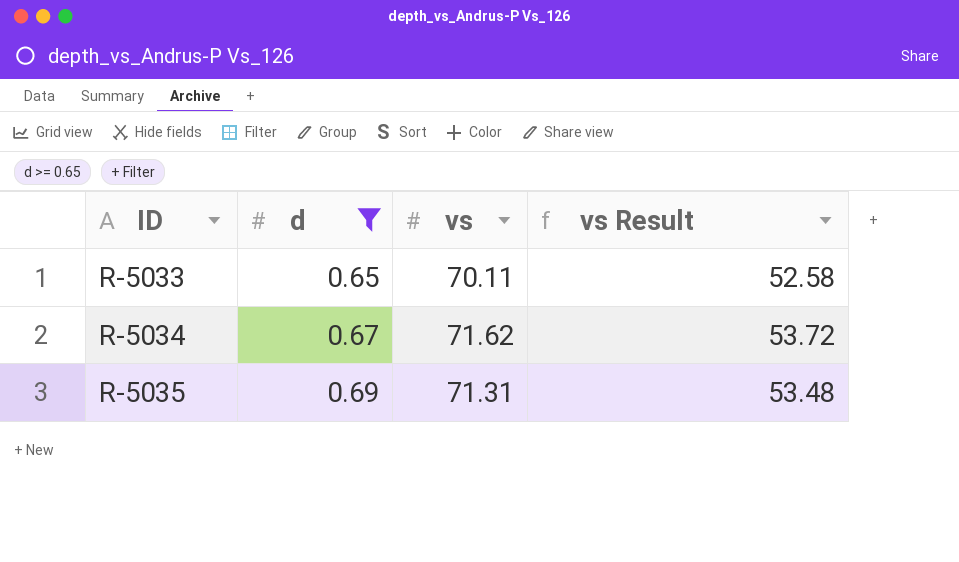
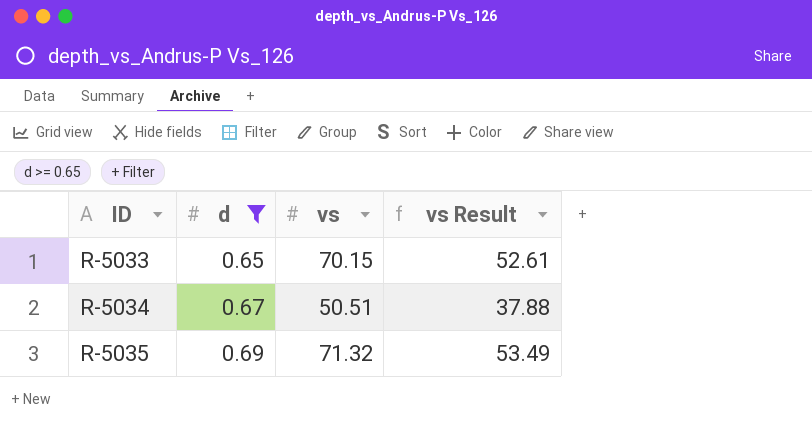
R-5033 | vs: 70.11 -> 70.15
R-5033 | vs Result: 52.58 -> 52.61
R-5034 | vs: 71.62 -> 50.51
R-5034 | vs Result: 53.72 -> 37.88
R-5035 | vs: 71.31 -> 71.32
R-5035 | vs Result: 53.48 -> 53.49

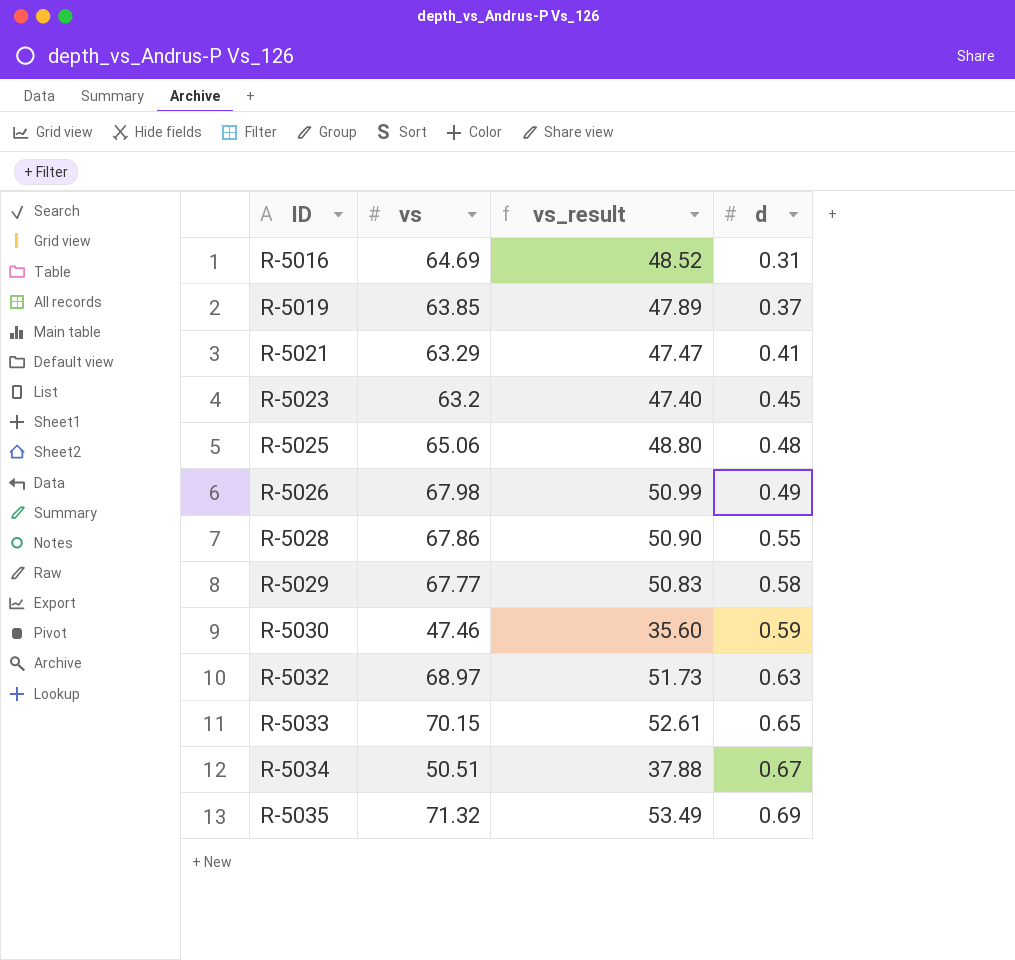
filter: d >= 0.65 -> none
column name: vs Result -> vs_result
column d | position: 2 -> 4

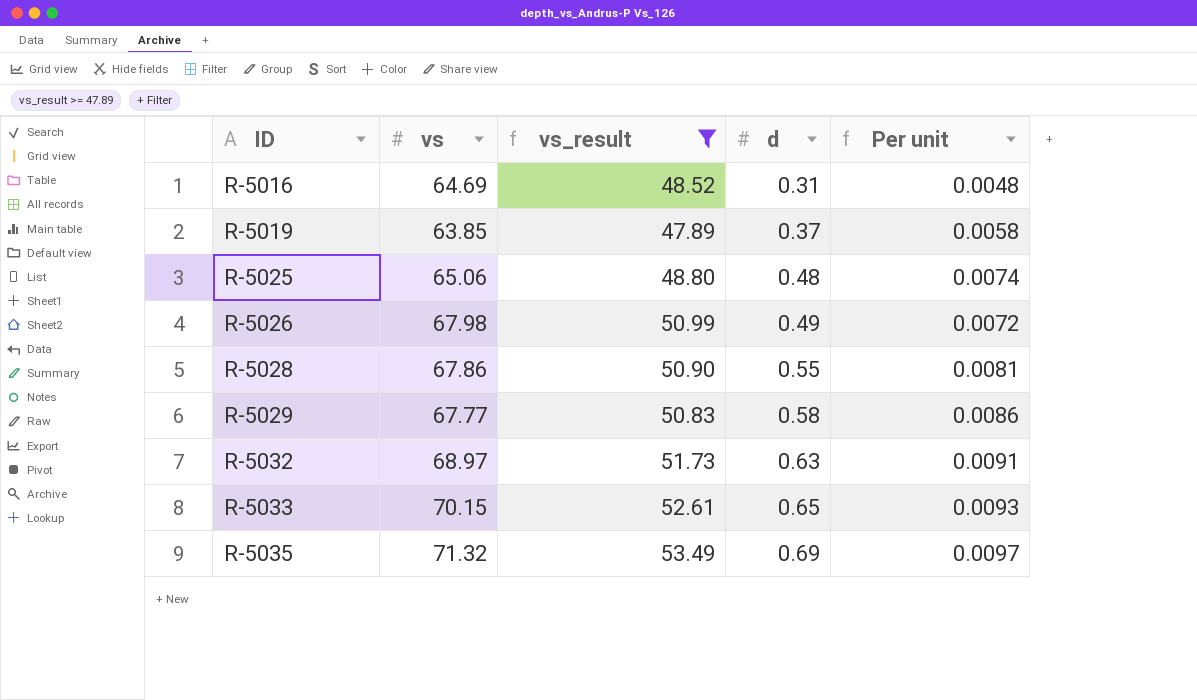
filter: none -> vs_result >= 47.89
column Per unit | formula: none -> [d] / [vs]

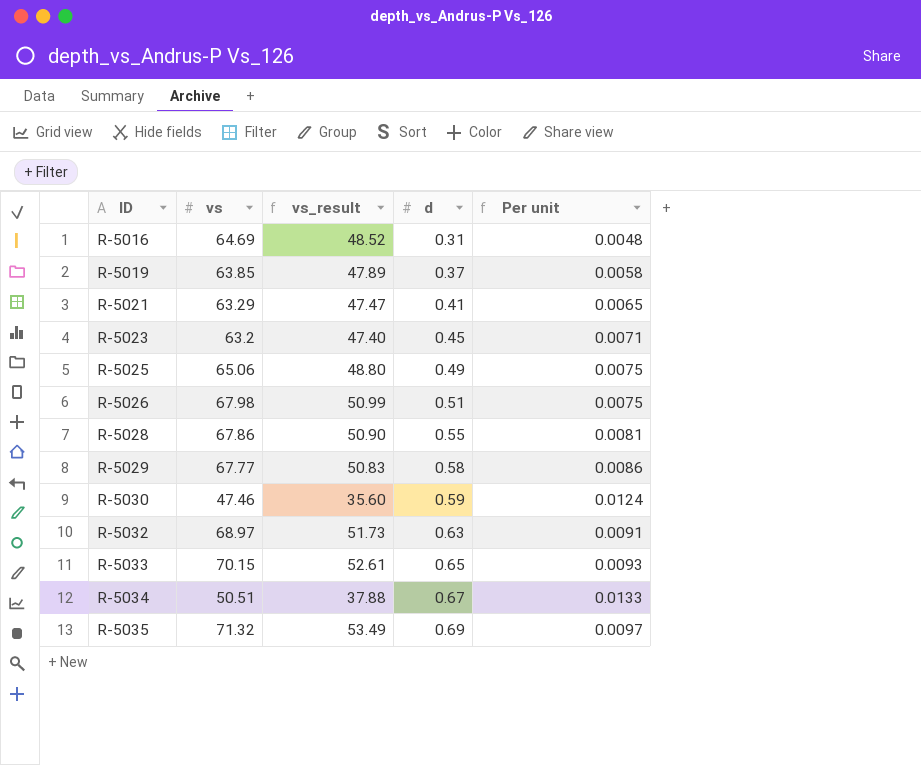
filter: vs_result >= 47.89 -> none
R-5025 | d: 0.48 -> 0.49
R-5025 | Per unit: 0.0074 -> 0.0075
R-5026 | d: 0.49 -> 0.51
R-5026 | Per unit: 0.0072 -> 0.0075

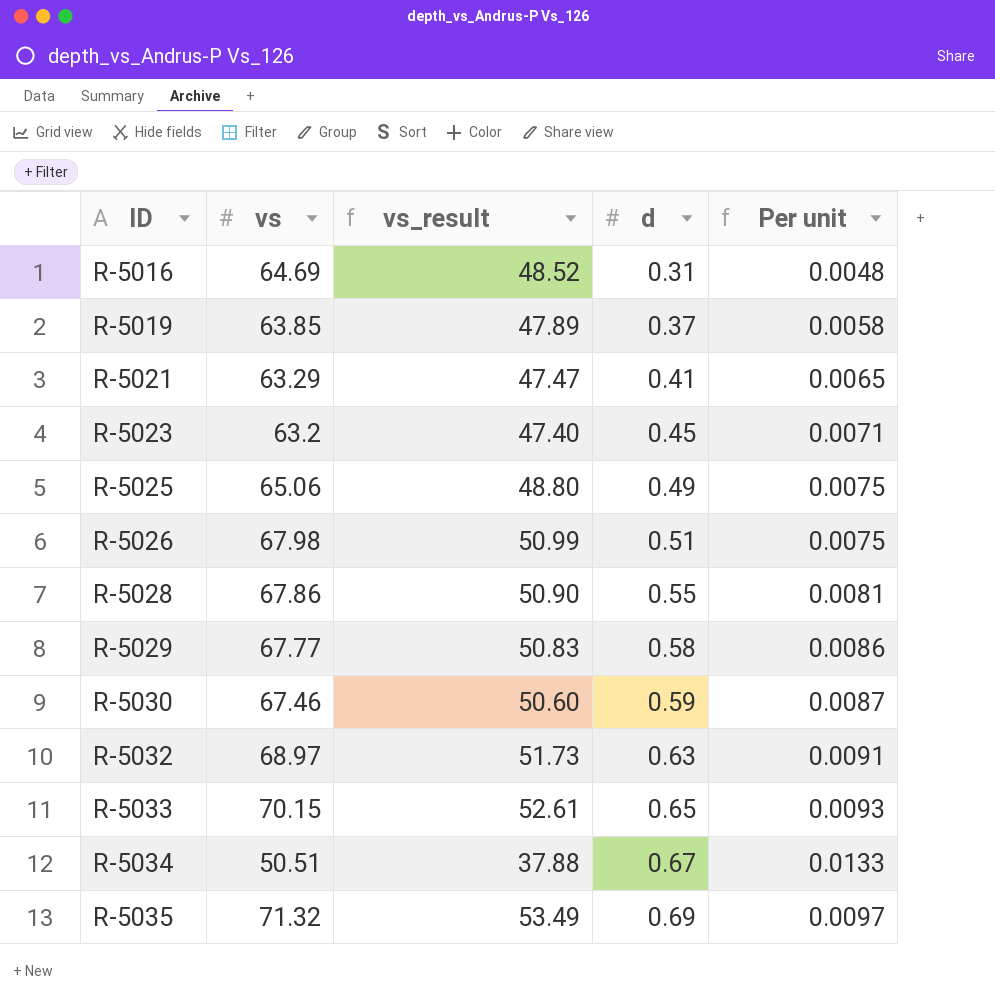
R-5030 | vs: 47.46 -> 67.46
R-5030 | vs_result: 35.60 -> 50.60
R-5030 | Per unit: 0.0124 -> 0.0087

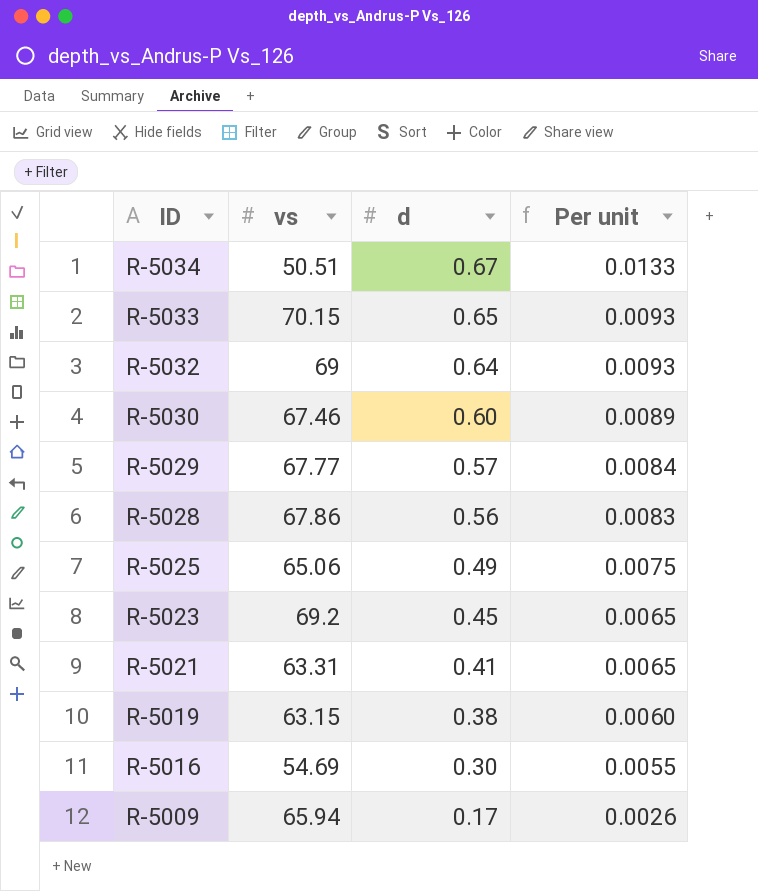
row order: ID ascending -> ID descending
column vs_result | formula: [vs] * 0.75 -> none
row R-5026: 67.98 | 50.99 | 0.51 | 0.0075 -> none
row R-5035: 71.32 | 53.49 | 0.69 | 0.0097 -> none
R-5032 | vs: 68.97 -> 69
R-5032 | d: 0.63 -> 0.64
R-5032 | Per unit: 0.0091 -> 0.0093
R-5030 | d: 0.59 -> 0.60
R-5030 | Per unit: 0.0087 -> 0.0089
R-5029 | d: 0.58 -> 0.57
R-5029 | Per unit: 0.0086 -> 0.0084
R-5028 | d: 0.55 -> 0.56
R-5028 | Per unit: 0.0081 -> 0.0083
R-5023 | vs: 63.2 -> 69.2
R-5023 | Per unit: 0.0071 -> 0.0065
R-5021 | vs: 63.29 -> 63.31
R-5019 | vs: 63.85 -> 63.15
R-5019 | d: 0.37 -> 0.38
R-5019 | Per unit: 0.0058 -> 0.0060
R-5016 | vs: 64.69 -> 54.69
R-5016 | d: 0.31 -> 0.30
R-5016 | Per unit: 0.0048 -> 0.0055
row R-5009: none -> 65.94 | 0.17 | 0.0026

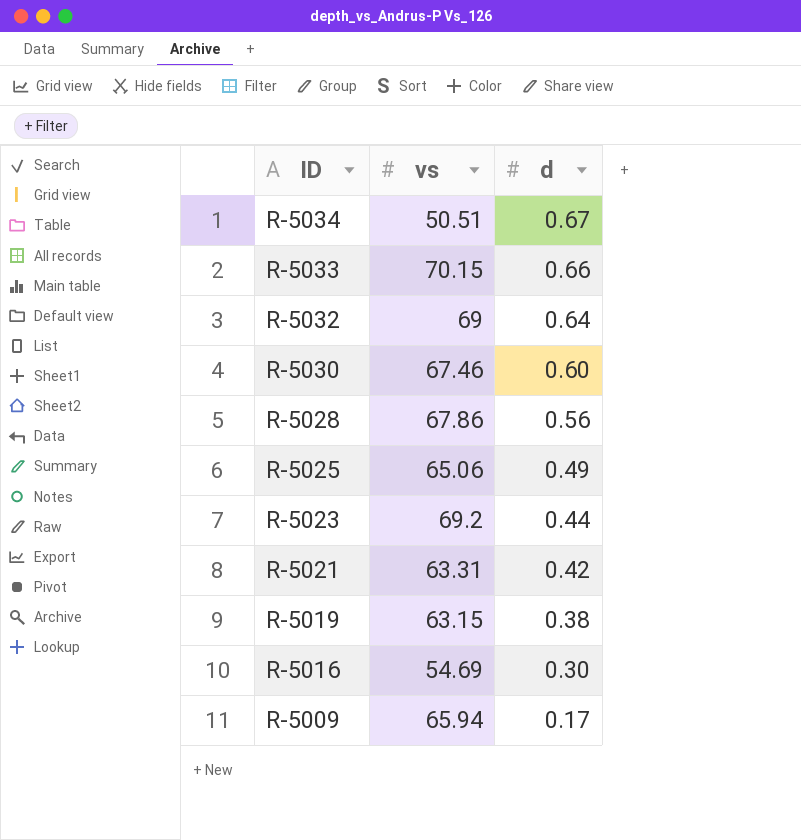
column Per unit | formula: [d] / [vs] -> none
row R-5029: 67.77 | 0.57 | 0.0084 -> none
R-5033 | d: 0.65 -> 0.66
R-5023 | d: 0.45 -> 0.44
R-5021 | d: 0.41 -> 0.42

